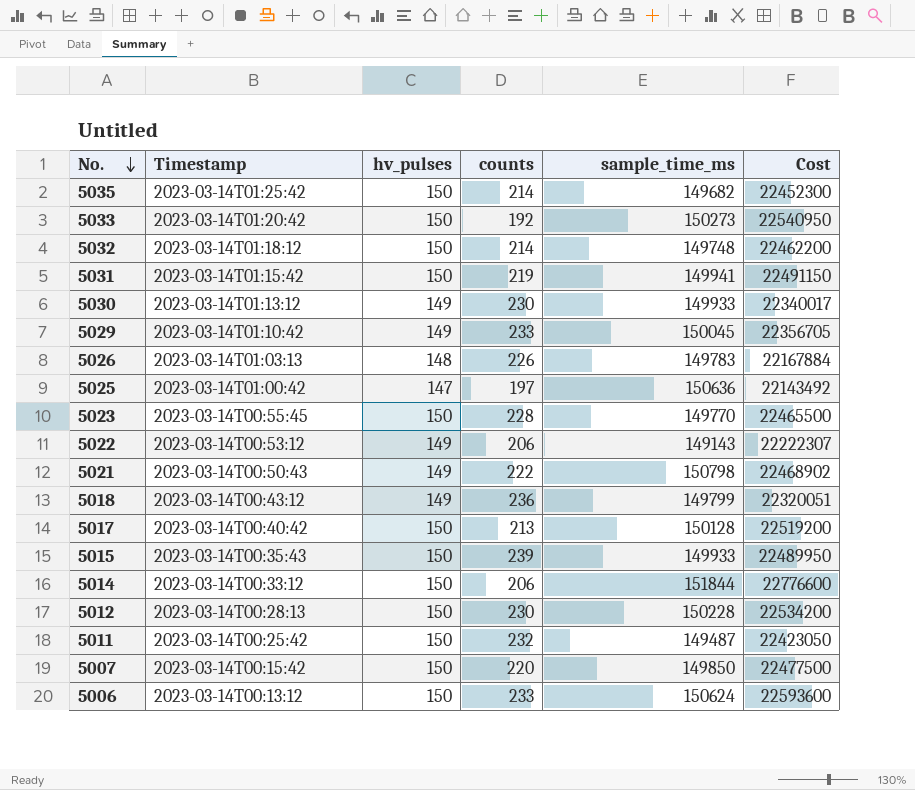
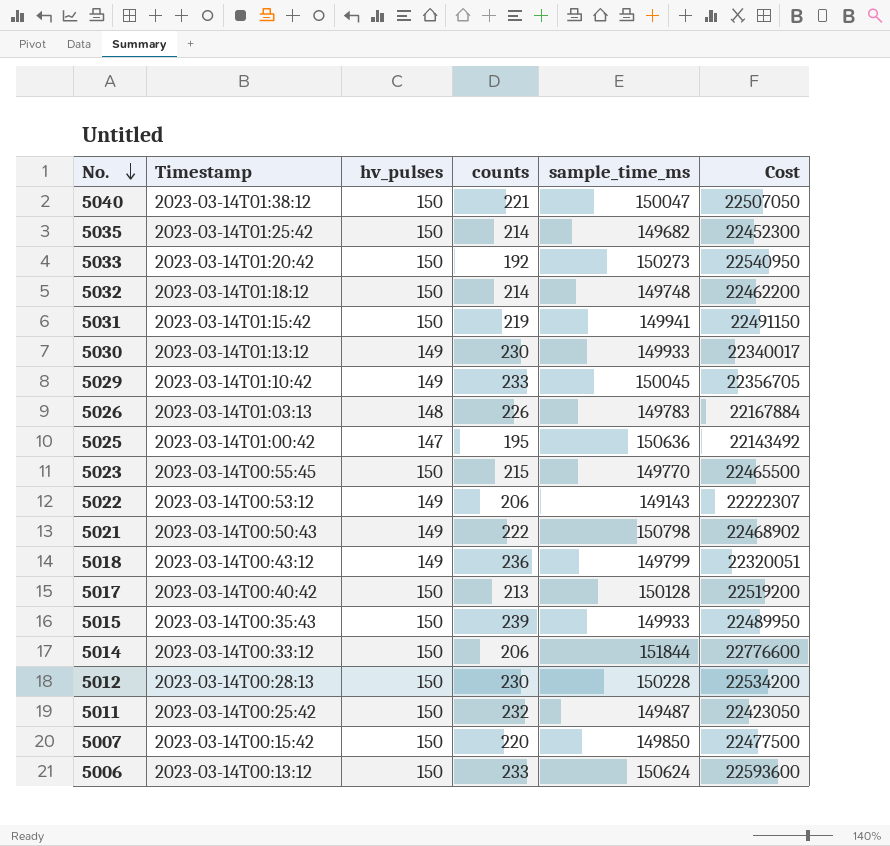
row 5040: none -> 2023-03-14T01:38:12 | 150 | 221 | 150047 | 22507050
5025 | counts: 197 -> 195
5023 | counts: 228 -> 215

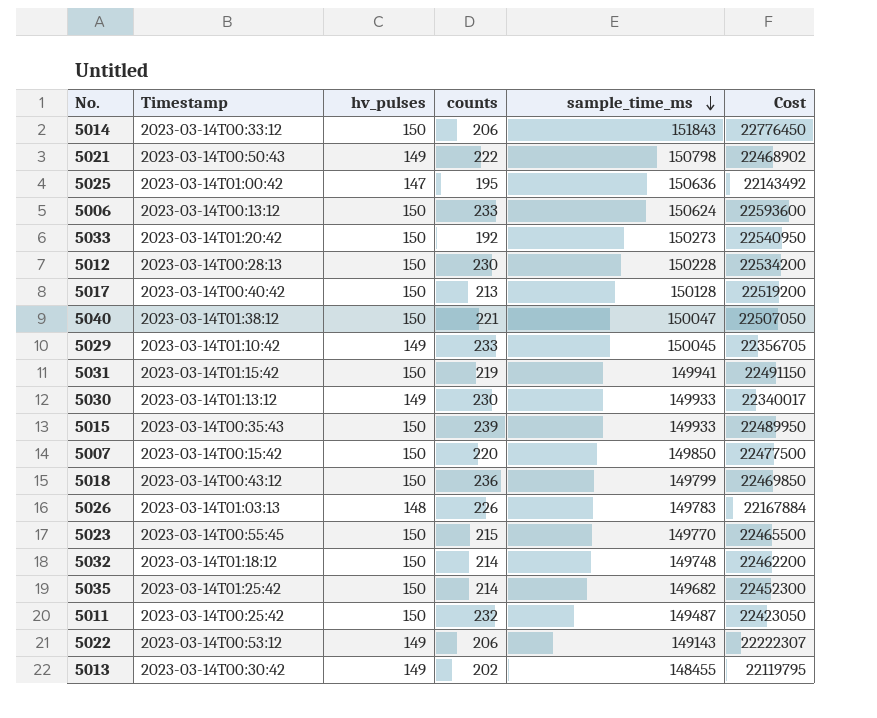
row order: No. descending -> sample_time_ms descending
5014 | sample_time_ms: 151844 -> 151843
5014 | Cost: 22776600 -> 22776450
5018 | hv_pulses: 149 -> 150
5018 | Cost: 22320051 -> 22469850
row 5013: none -> 2023-03-14T00:30:42 | 149 | 202 | 148455 | 22119795

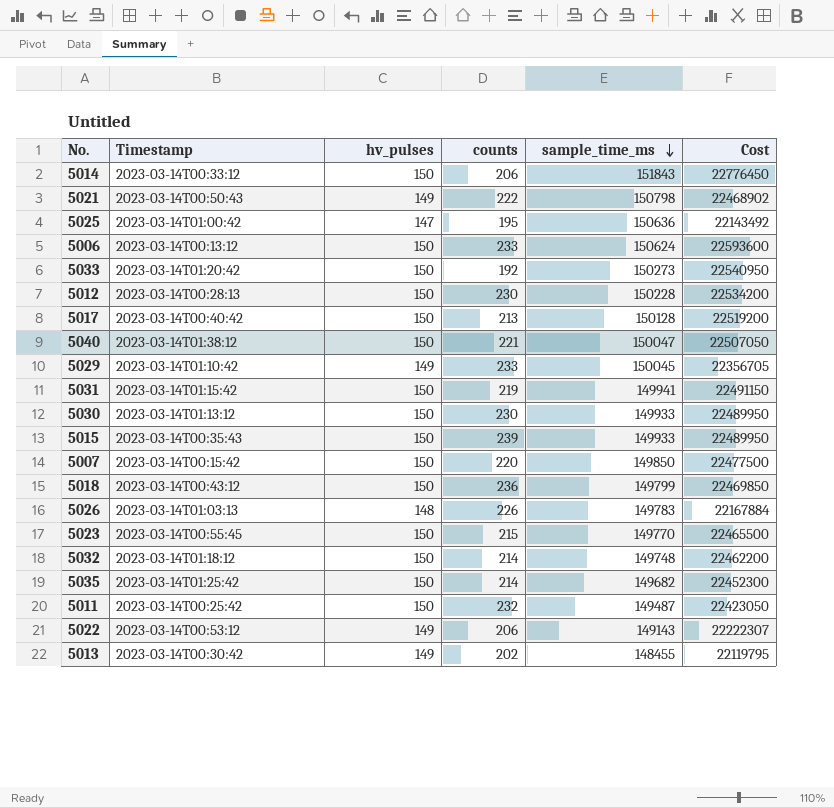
5030 | hv_pulses: 149 -> 150
5030 | Cost: 22340017 -> 22489950

